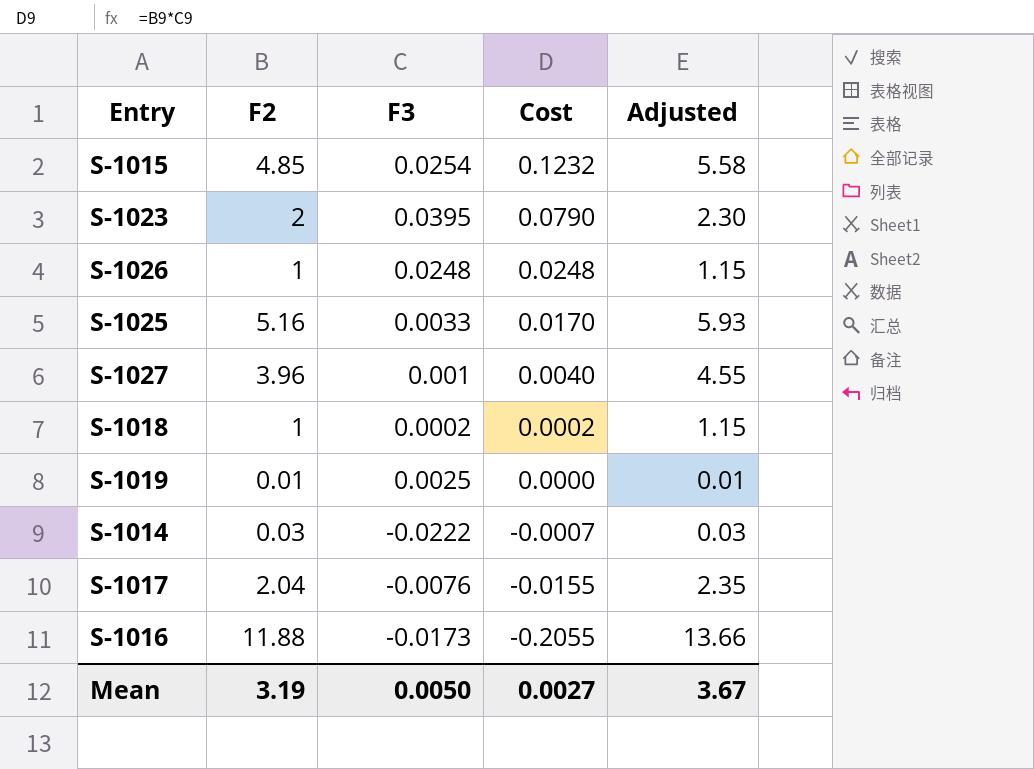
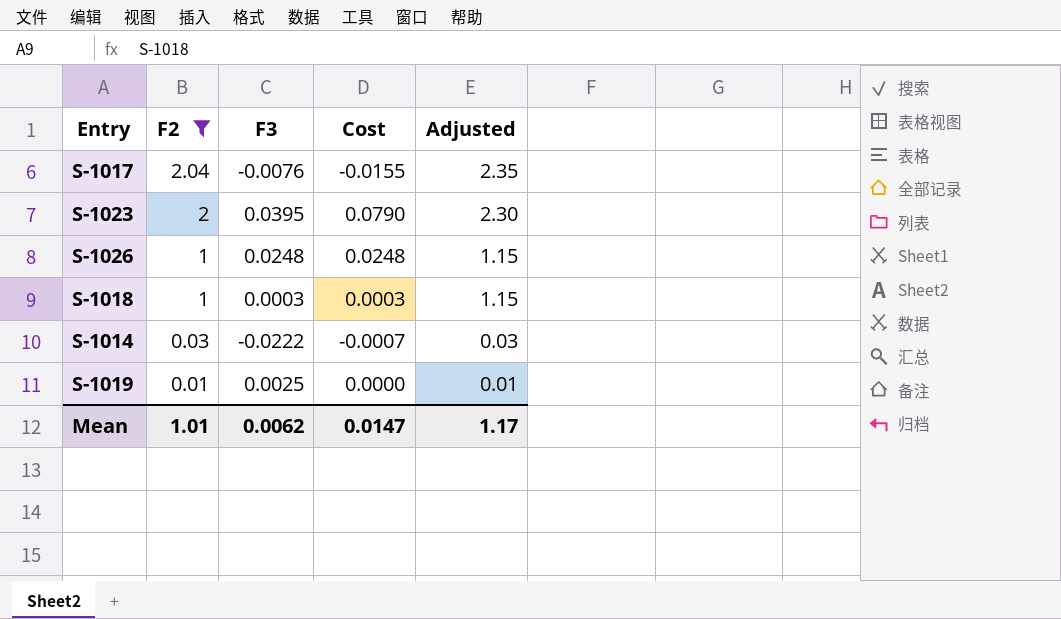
filter: none -> F2 <= 2.04
row order: Cost descending -> F2 descending
S-1018 | F3: 0.0002 -> 0.0003
S-1018 | Cost: 0.0002 -> 0.0003
Mean | F2: 3.19 -> 1.01
Mean | F3: 0.0050 -> 0.0062
Mean | Cost: 0.0027 -> 0.0147
Mean | Adjusted: 3.67 -> 1.17

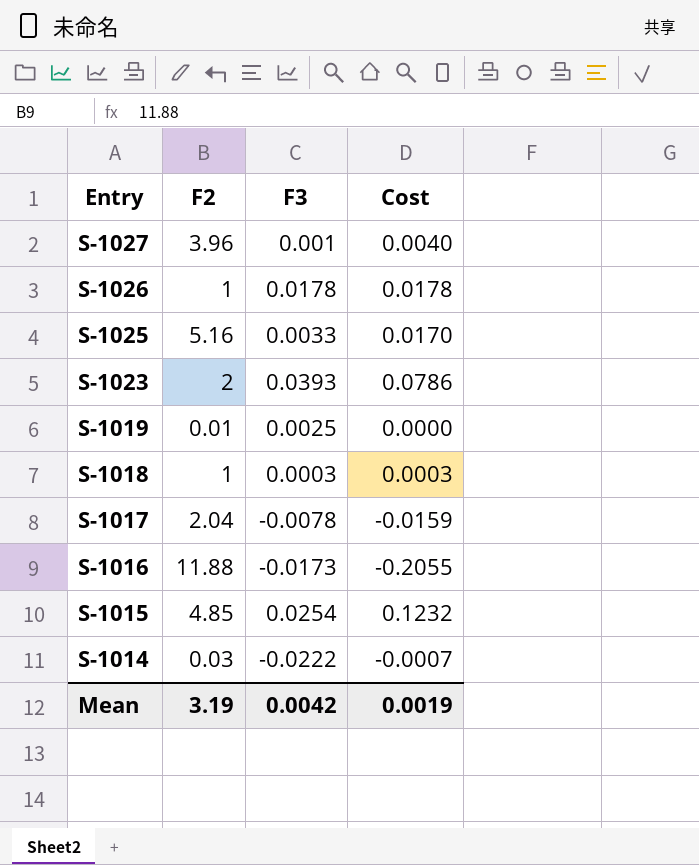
filter: F2 <= 2.04 -> none
row order: F2 descending -> Entry descending
column Adjusted | formula: [F2] * 1.15 -> none
S-1026 | F3: 0.0248 -> 0.0178
S-1026 | Cost: 0.0248 -> 0.0178
S-1023 | F3: 0.0395 -> 0.0393
S-1023 | Cost: 0.0790 -> 0.0786
S-1017 | F3: -0.0076 -> -0.0078
S-1017 | Cost: -0.0155 -> -0.0159
Mean | F2: 1.01 -> 3.19
Mean | F3: 0.0062 -> 0.0042
Mean | Cost: 0.0147 -> 0.0019

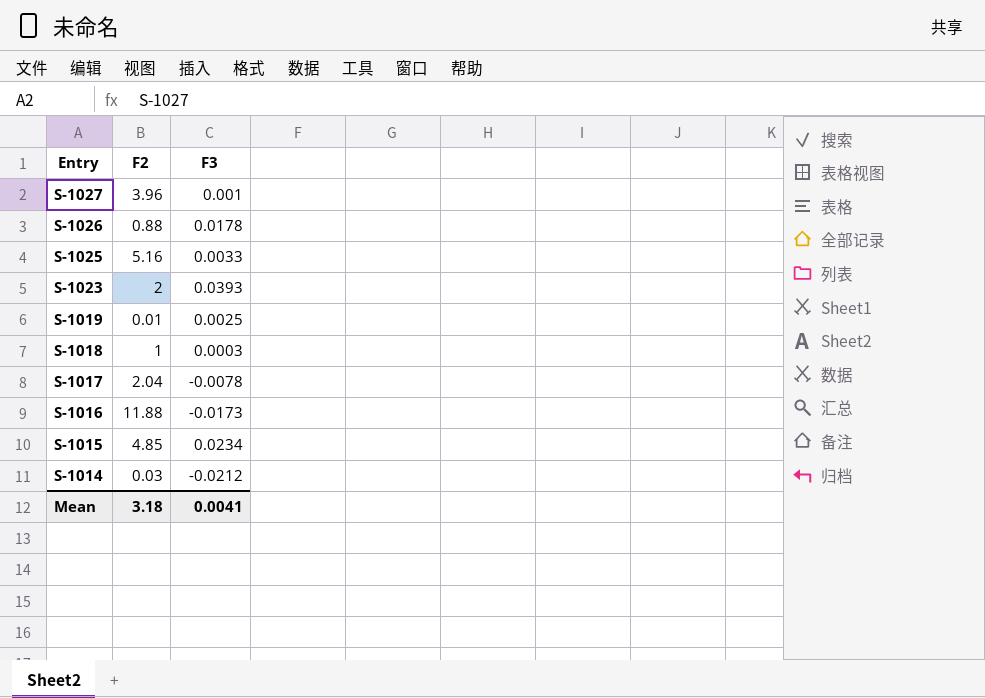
column Cost | formula: [F2] * [F3] -> none
S-1026 | F2: 1 -> 0.88
S-1015 | F3: 0.0254 -> 0.0234
S-1014 | F3: -0.0222 -> -0.0212
Mean | F2: 3.19 -> 3.18
Mean | F3: 0.0042 -> 0.0041

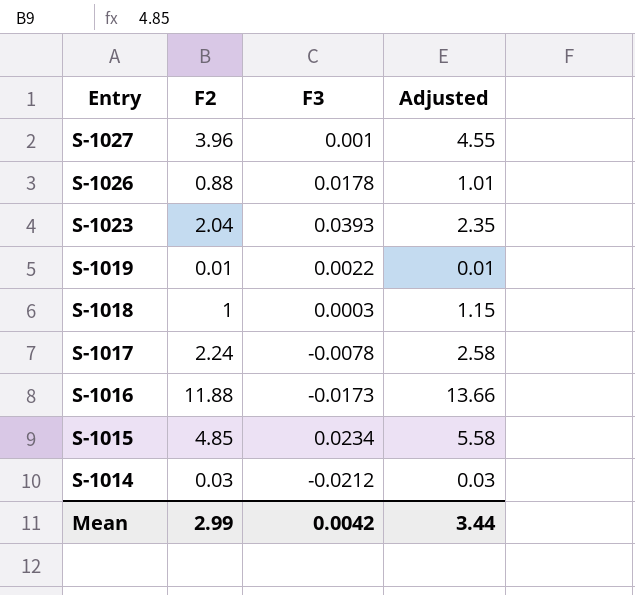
column Adjusted | formula: none -> [F2] * 1.15
row S-1025: 5.16 | 0.0033 -> none
S-1023 | F2: 2 -> 2.04
S-1019 | F3: 0.0025 -> 0.0022
S-1017 | F2: 2.04 -> 2.24
Mean | F2: 3.18 -> 2.99
Mean | F3: 0.0041 -> 0.0042

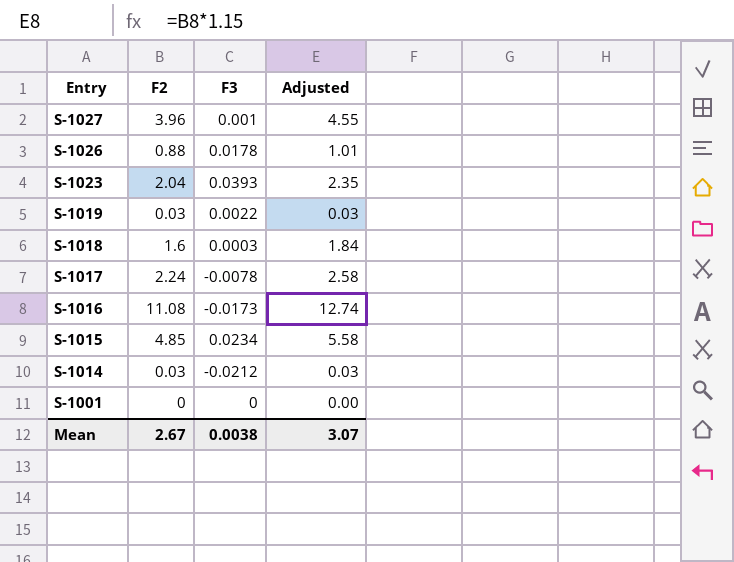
S-1019 | F2: 0.01 -> 0.03
S-1019 | Adjusted: 0.01 -> 0.03
S-1018 | F2: 1 -> 1.6
S-1018 | Adjusted: 1.15 -> 1.84
S-1016 | F2: 11.88 -> 11.08
S-1016 | Adjusted: 13.66 -> 12.74
row S-1001: none -> 0 | 0 | 0.00
Mean | F2: 2.99 -> 2.67
Mean | F3: 0.0042 -> 0.0038
Mean | Adjusted: 3.44 -> 3.07

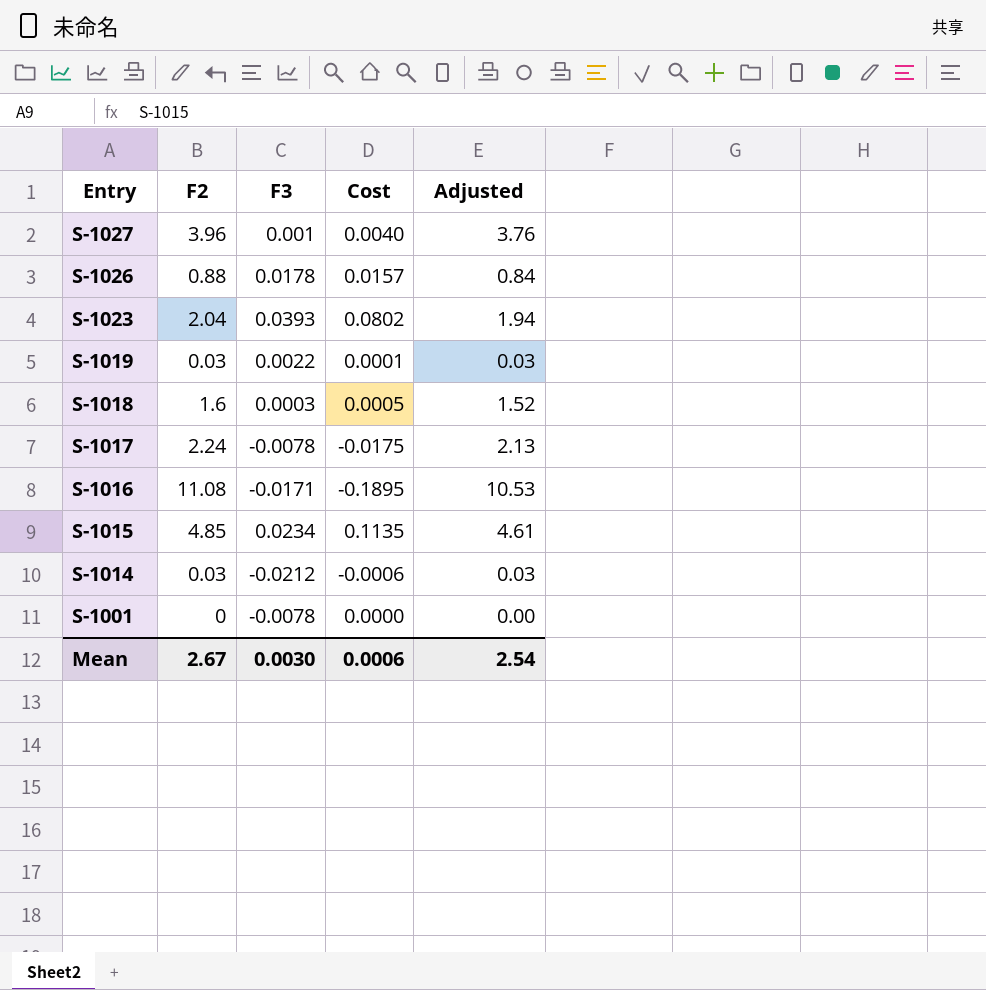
column Cost | formula: none -> [F2] * [F3]
column Adjusted | formula: [F2] * 1.15 -> [F2] * 0.95
S-1016 | F3: -0.0173 -> -0.0171
S-1001 | F3: 0 -> -0.0078
Mean | F3: 0.0038 -> 0.0030
Mean | Adjusted: 3.07 -> 2.54

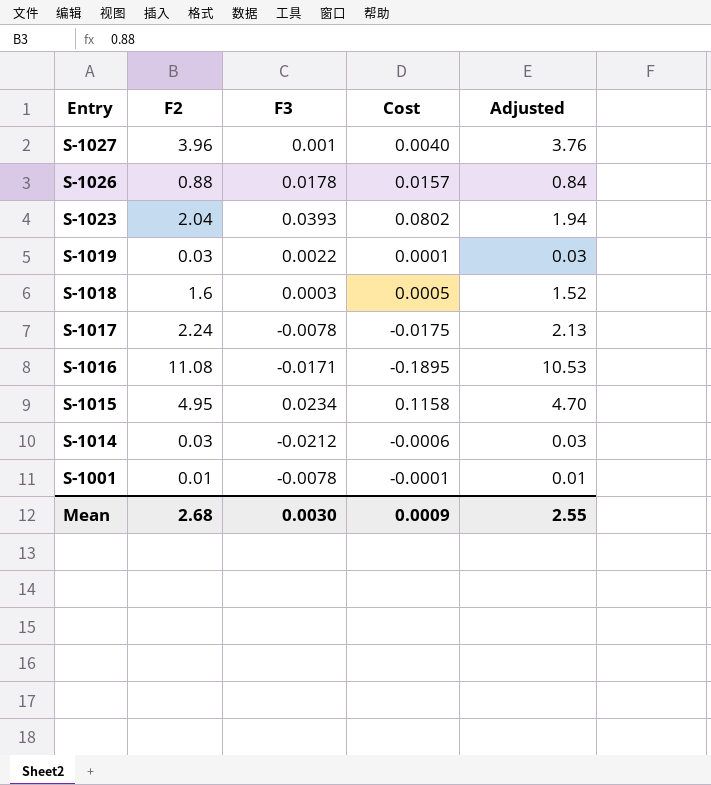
S-1015 | F2: 4.85 -> 4.95
S-1015 | Cost: 0.1135 -> 0.1158
S-1015 | Adjusted: 4.61 -> 4.70
S-1001 | F2: 0 -> 0.01
S-1001 | Cost: 0.0000 -> -0.0001
S-1001 | Adjusted: 0.00 -> 0.01
Mean | F2: 2.67 -> 2.68
Mean | Cost: 0.0006 -> 0.0009
Mean | Adjusted: 2.54 -> 2.55

